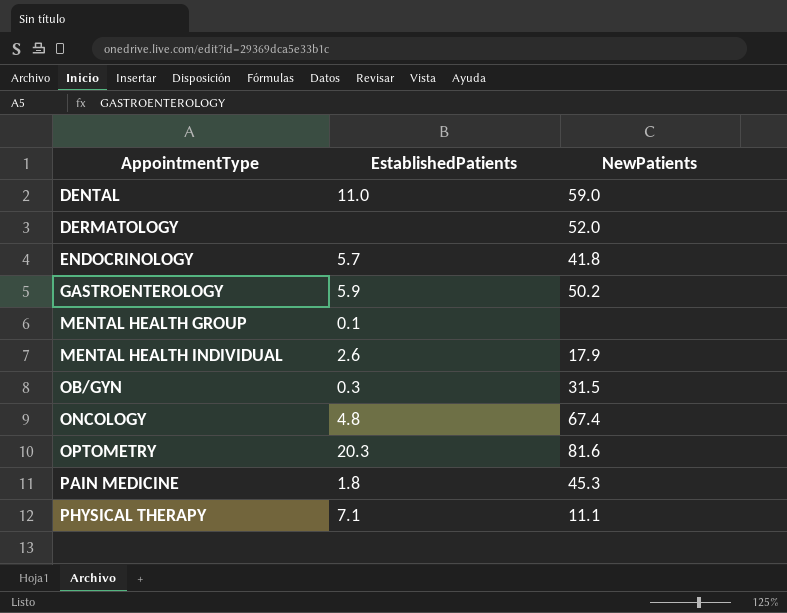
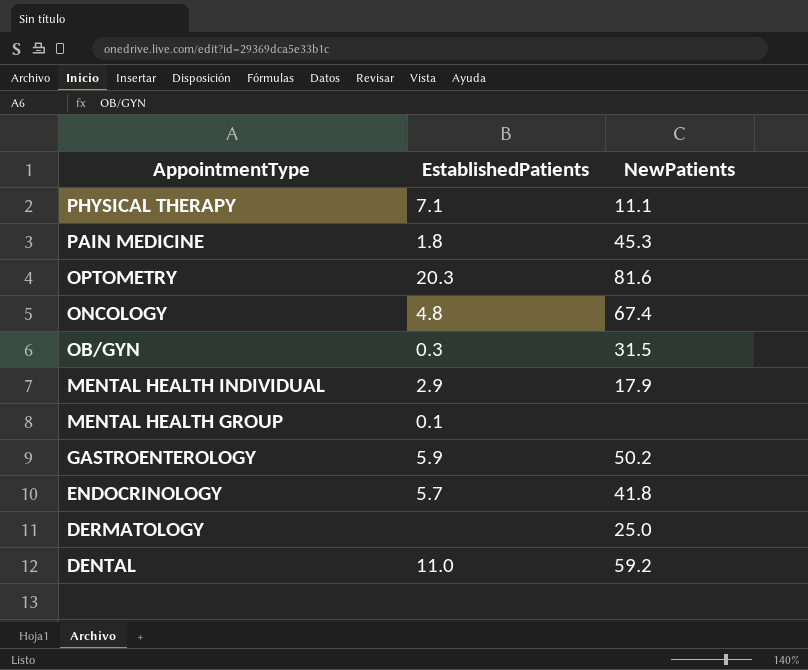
row order: AppointmentType ascending -> AppointmentType descending
MENTAL HEALTH INDIVIDUAL | EstablishedPatients: 2.6 -> 2.9
DERMATOLOGY | NewPatients: 52.0 -> 25.0
DENTAL | NewPatients: 59.0 -> 59.2

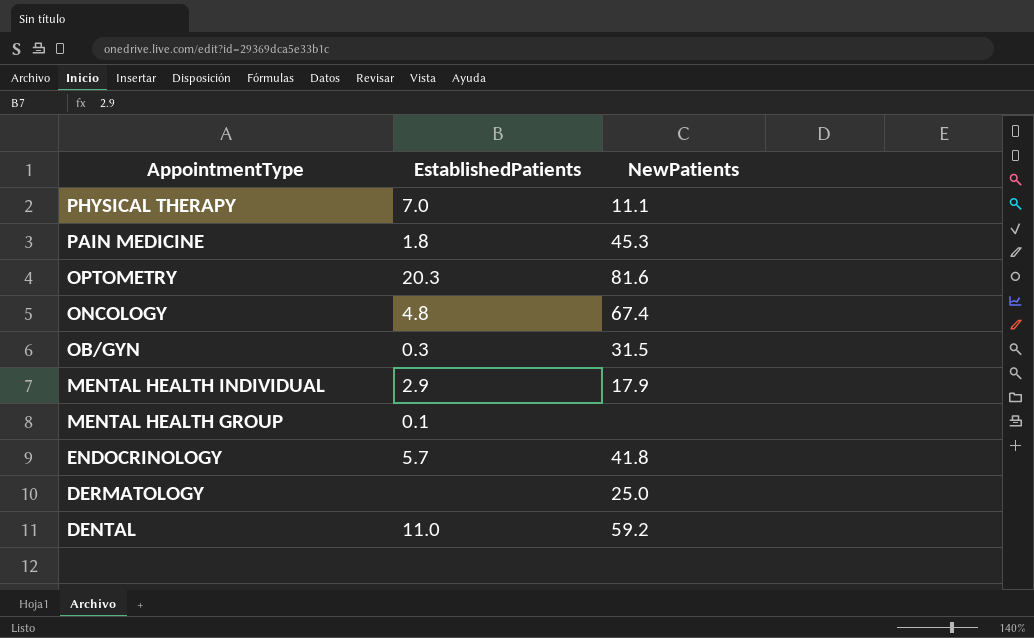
row GASTROENTEROLOGY: 5.9 | 50.2 -> none
PHYSICAL THERAPY | EstablishedPatients: 7.1 -> 7.0

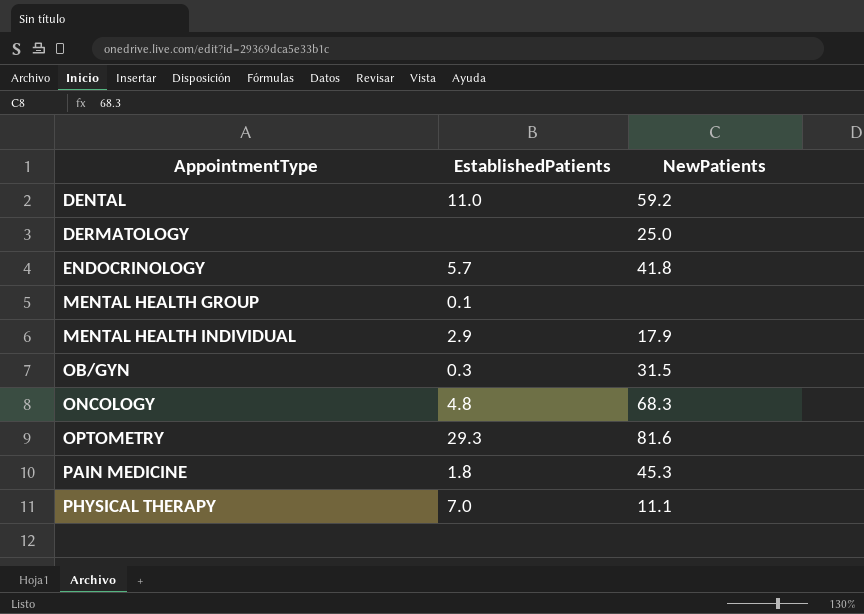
row order: AppointmentType descending -> AppointmentType ascending
ONCOLOGY | NewPatients: 67.4 -> 68.3
OPTOMETRY | EstablishedPatients: 20.3 -> 29.3

